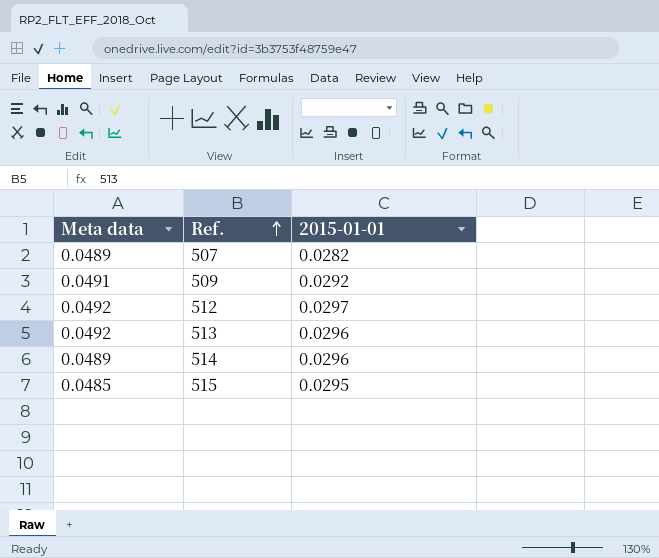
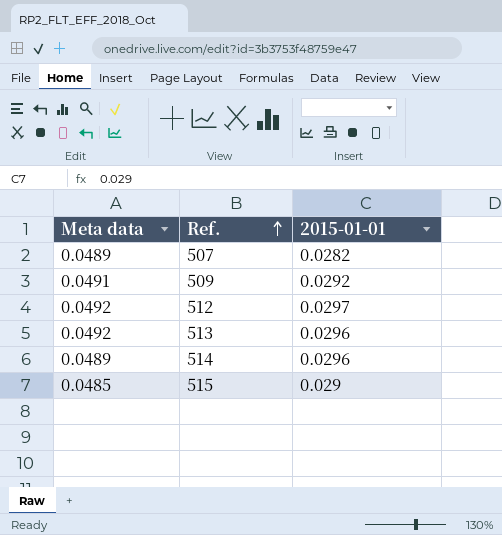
515 | 2015-01-01: 0.0295 -> 0.029

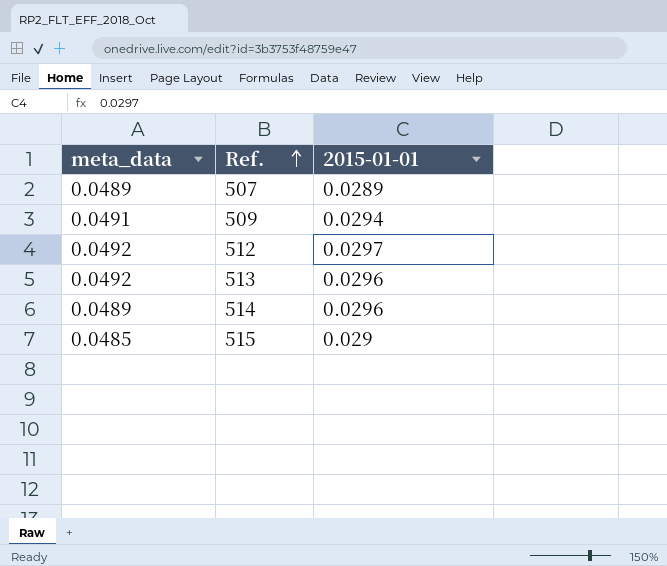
column name: Meta data -> meta_data
507 | 2015-01-01: 0.0282 -> 0.0289
509 | 2015-01-01: 0.0292 -> 0.0294

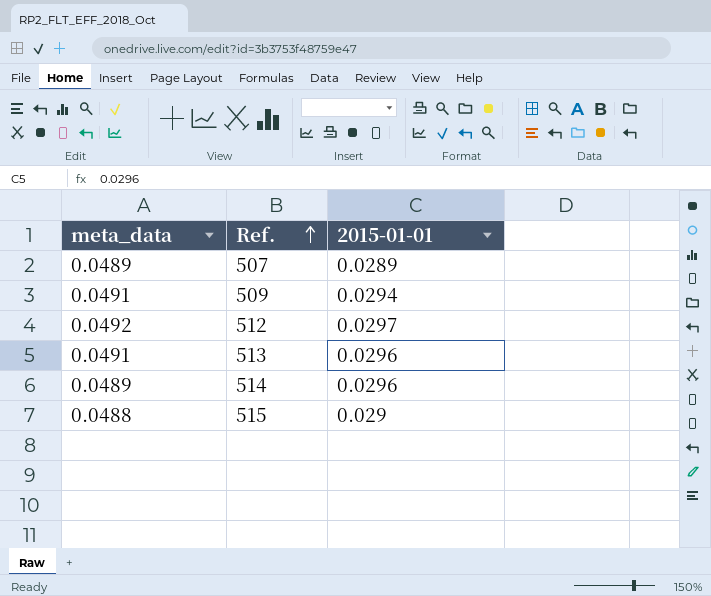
513 | meta_data: 0.0492 -> 0.0491
515 | meta_data: 0.0485 -> 0.0488

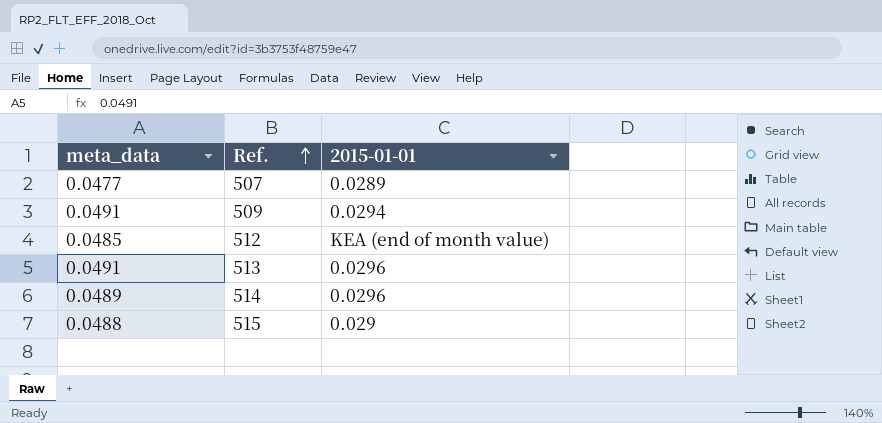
507 | meta_data: 0.0489 -> 0.0477
512 | meta_data: 0.0492 -> 0.0485
512 | 2015-01-01: 0.0297 -> KEA (end of month value)

